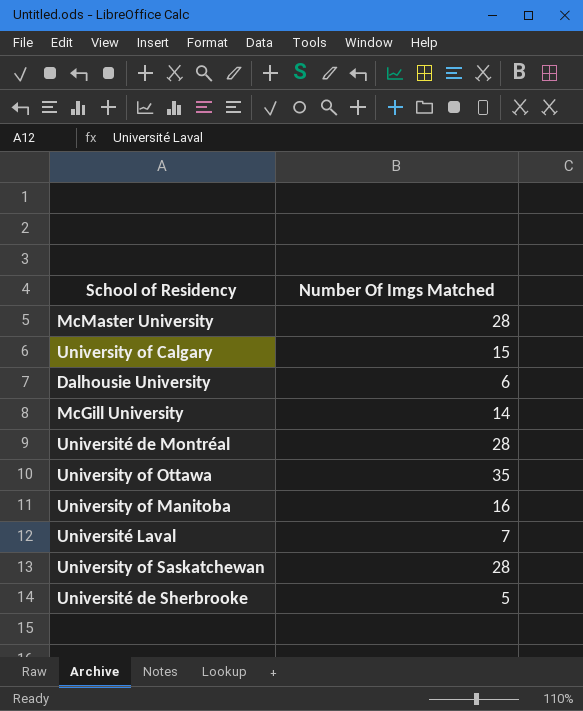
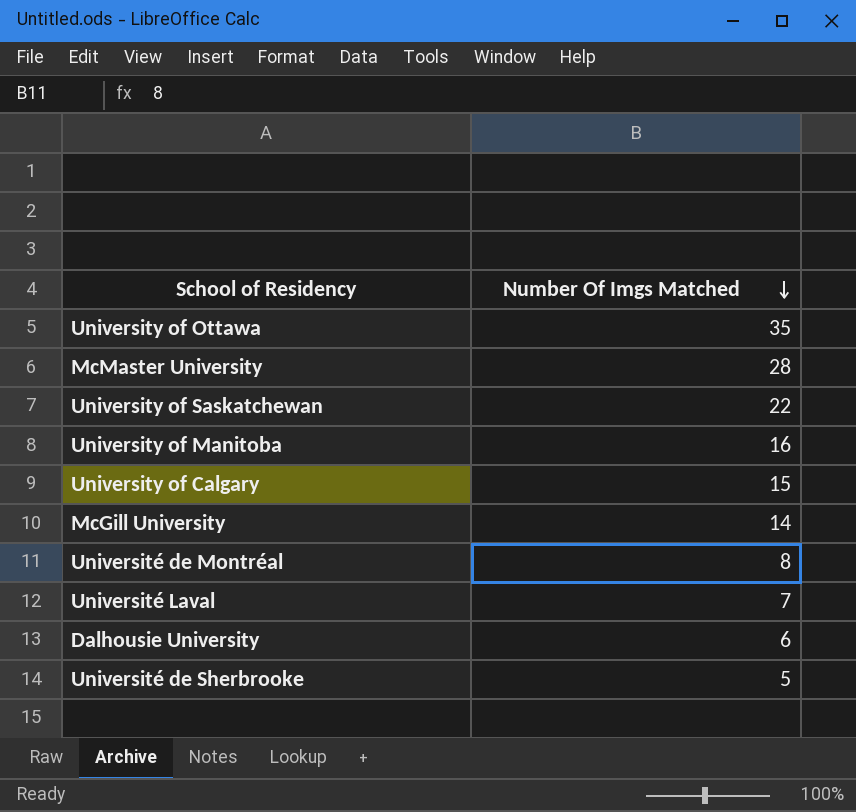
row order: none -> Number Of Imgs Matched descending
University of Saskatchewan | Number Of Imgs Matched: 28 -> 22
Université de Montréal | Number Of Imgs Matched: 28 -> 8

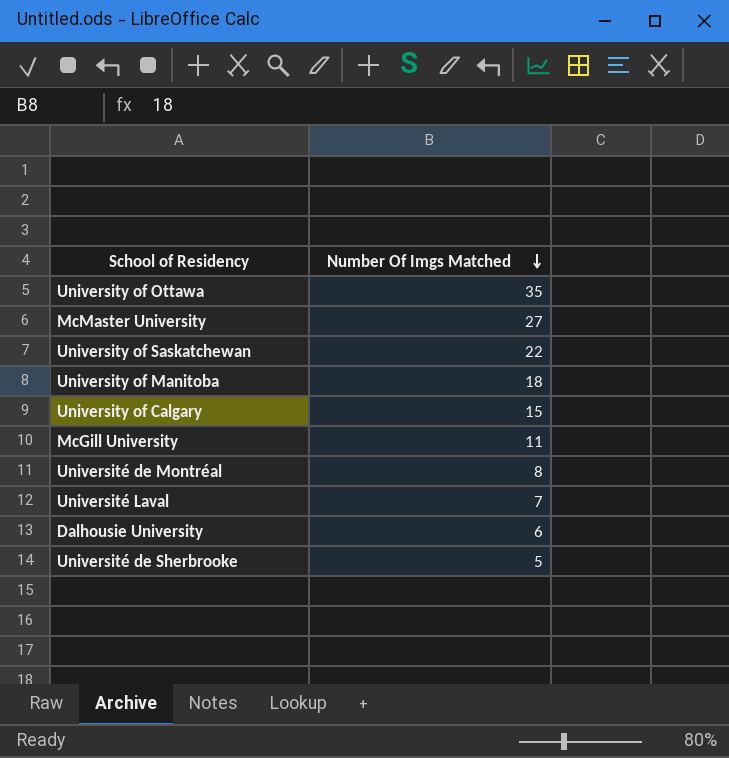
McMaster University | Number Of Imgs Matched: 28 -> 27
University of Manitoba | Number Of Imgs Matched: 16 -> 18
McGill University | Number Of Imgs Matched: 14 -> 11

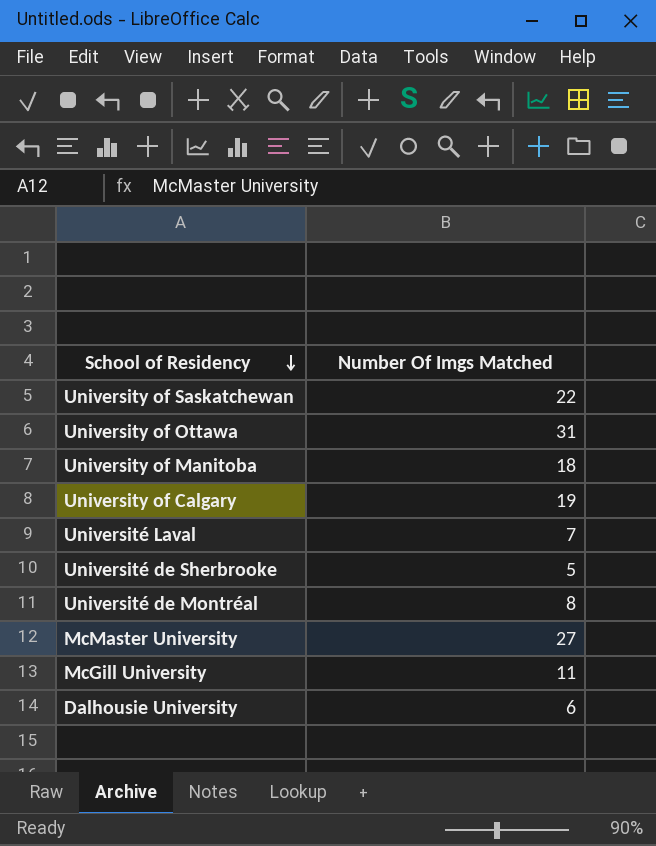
row order: Number Of Imgs Matched descending -> School of Residency descending
University of Ottawa | Number Of Imgs Matched: 35 -> 31
University of Calgary | Number Of Imgs Matched: 15 -> 19

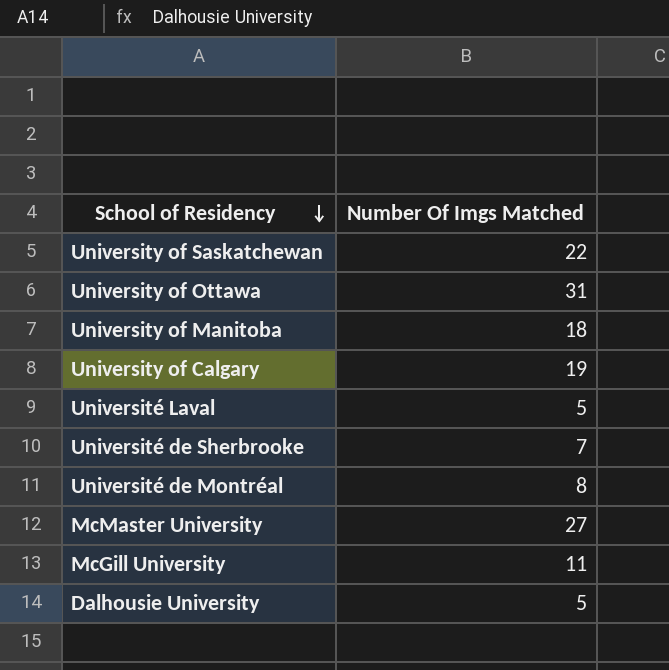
Université Laval | Number Of Imgs Matched: 7 -> 5
Université de Sherbrooke | Number Of Imgs Matched: 5 -> 7
Dalhousie University | Number Of Imgs Matched: 6 -> 5

